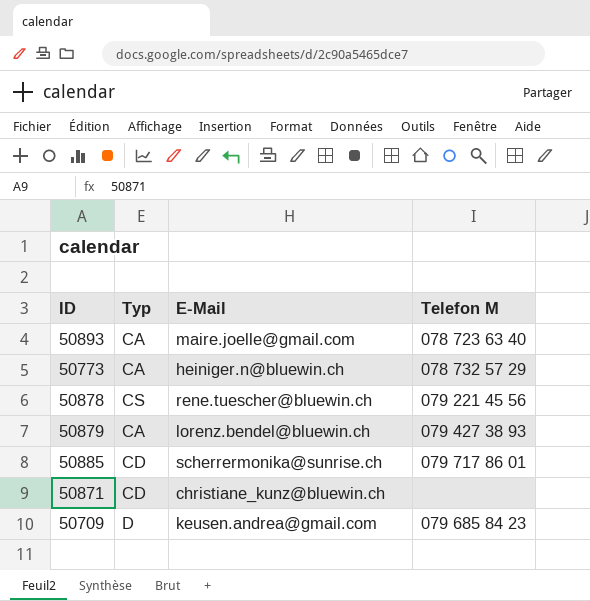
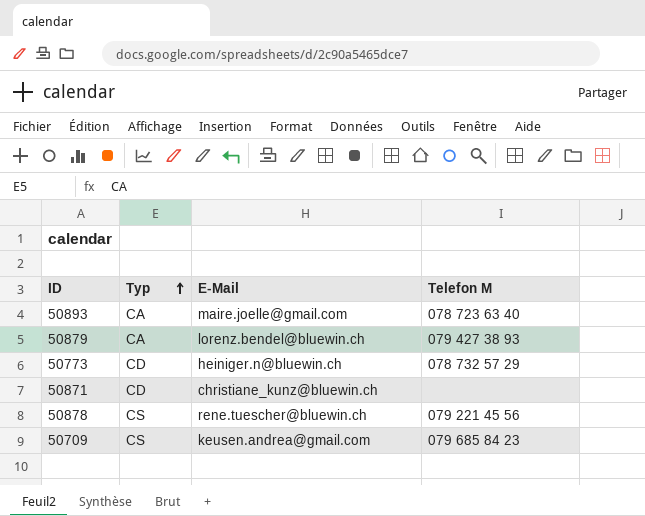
row order: none -> Typ ascending
row 50885: CD | scherrermonika@sunrise.ch | 079 717 86 01 -> none
50773 | Typ: CA -> CD
50709 | Typ: D -> CS

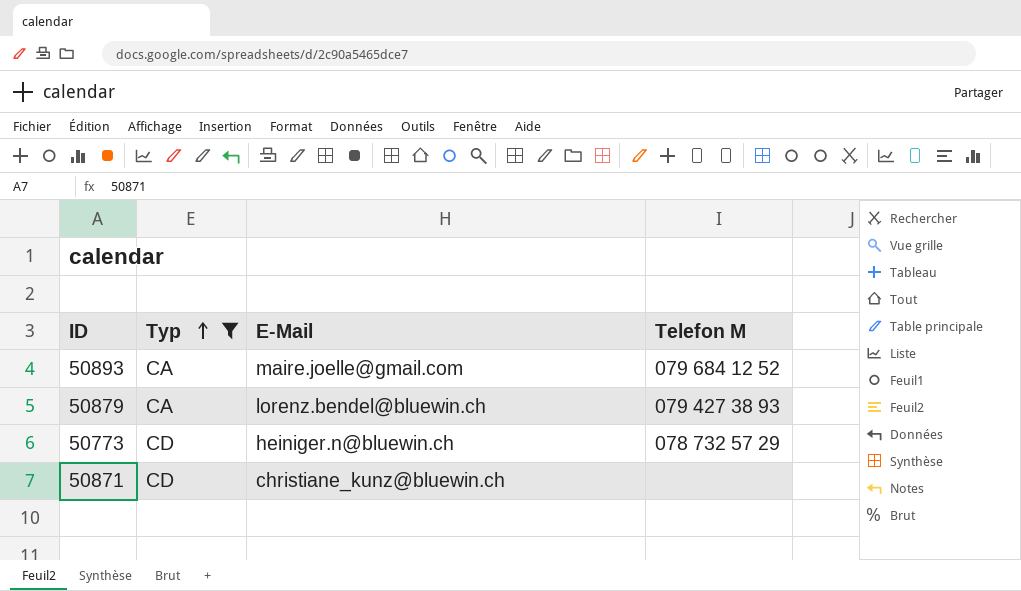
filter: none -> Typ != CS
50893 | Telefon M: 078 723 63 40 -> 079 684 12 52

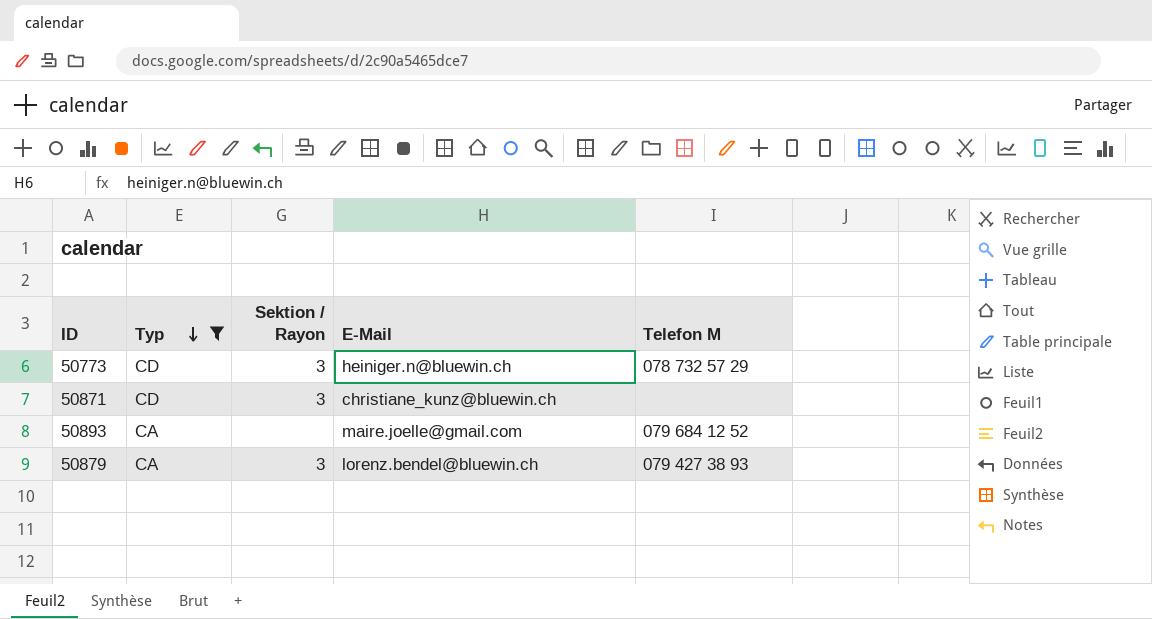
row order: Typ ascending -> Typ descending
column Sektion / Rayon | position: none -> 3

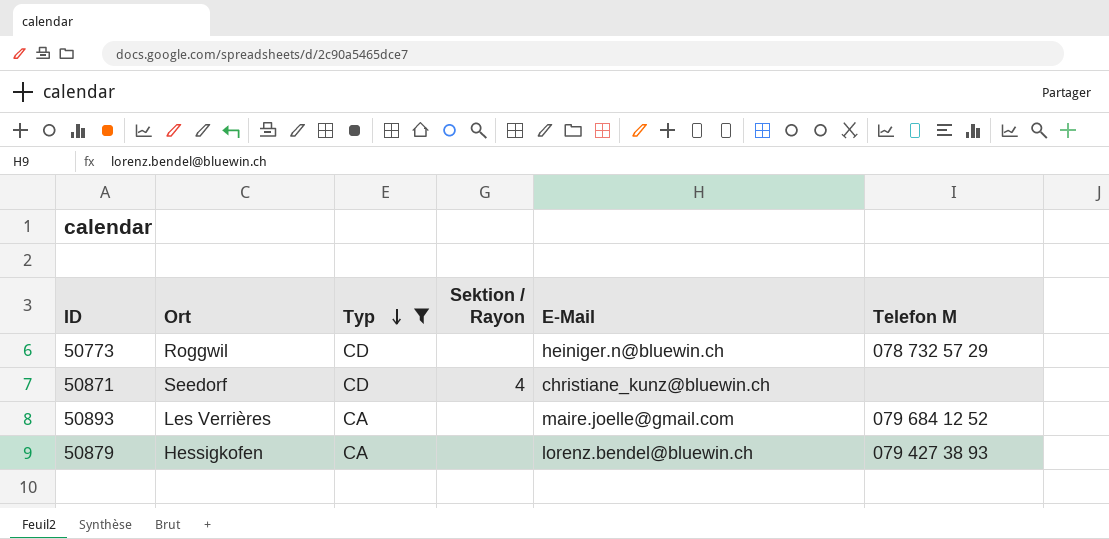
column Ort | position: none -> 2
50773 | Sektion / Rayon: 3 -> none
50871 | Sektion / Rayon: 3 -> 4
50879 | Sektion / Rayon: 3 -> none

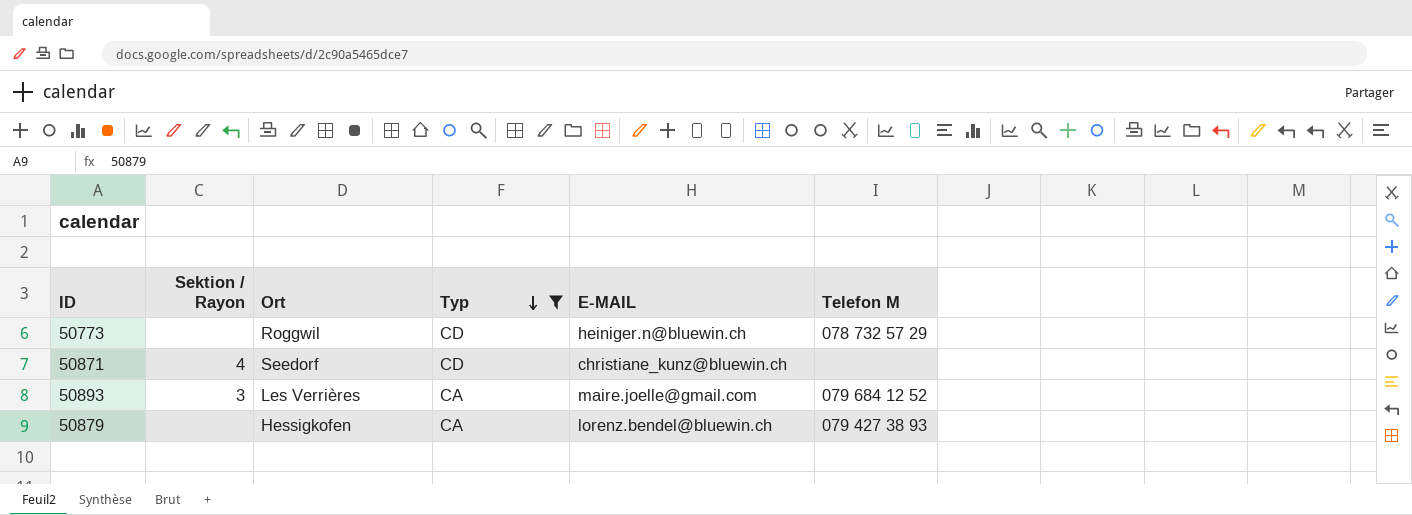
column Sektion / Rayon | position: 4 -> 2
column name: E-Mail -> E-MAIL
50893 | Sektion / Rayon: none -> 3

